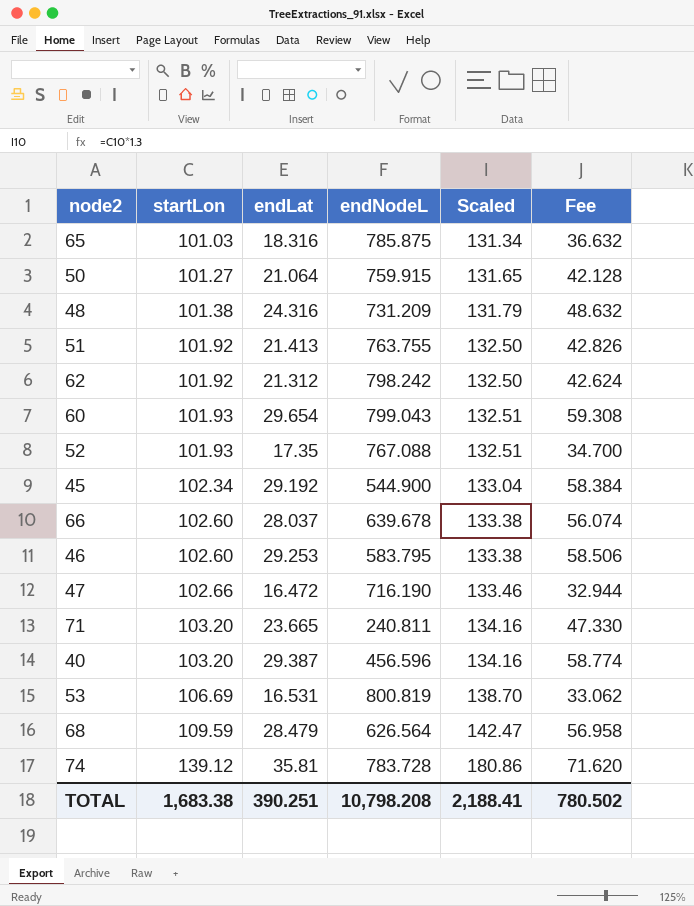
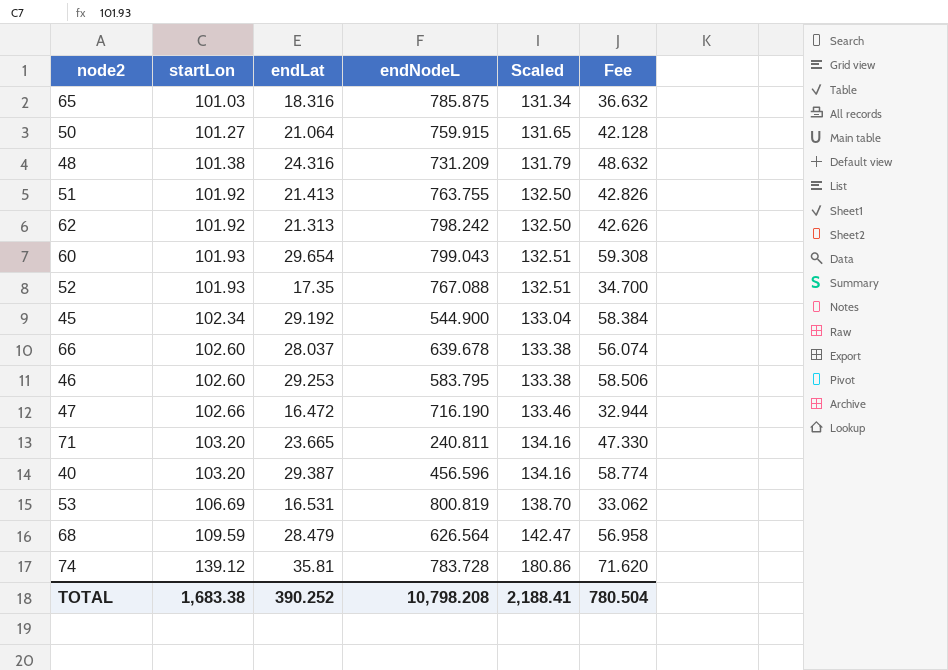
62 | endLat: 21.312 -> 21.313
62 | Fee: 42.624 -> 42.626
TOTAL | endLat: 390.251 -> 390.252
TOTAL | Fee: 780.502 -> 780.504

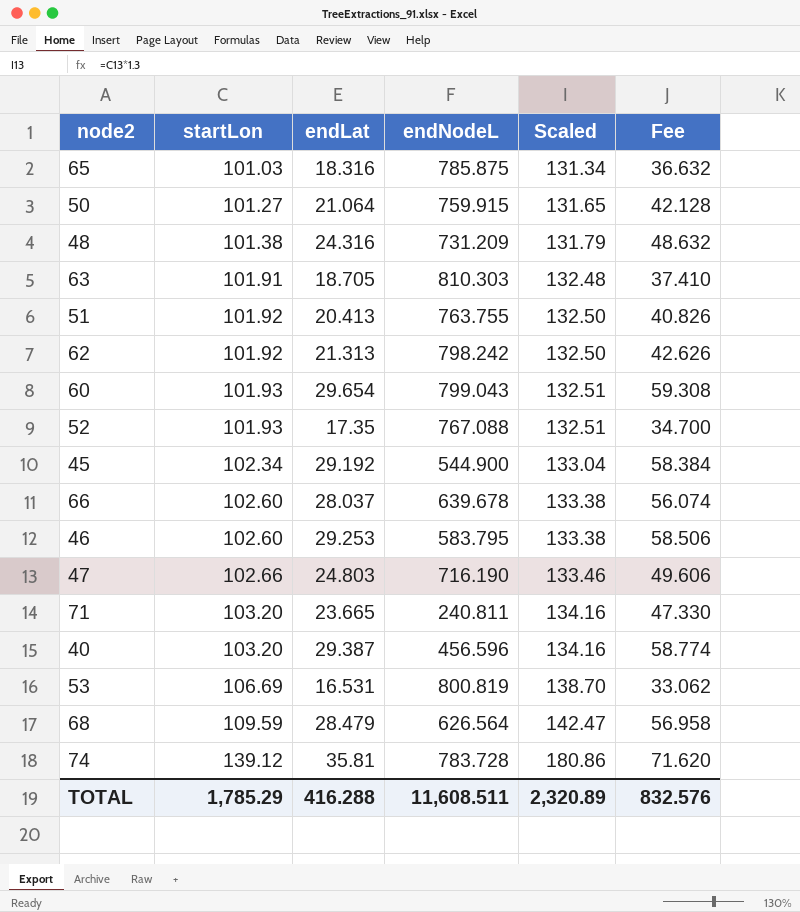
row 63: none -> 101.91 | 18.705 | 810.303 | 132.48 | 37.410
51 | endLat: 21.413 -> 20.413
51 | Fee: 42.826 -> 40.826
47 | endLat: 16.472 -> 24.803
47 | Fee: 32.944 -> 49.606
TOTAL | startLon: 1,683.38 -> 1,785.29
TOTAL | endLat: 390.252 -> 416.288
TOTAL | endNodeL: 10,798.208 -> 11,608.511
TOTAL | Scaled: 2,188.41 -> 2,320.89
TOTAL | Fee: 780.504 -> 832.576

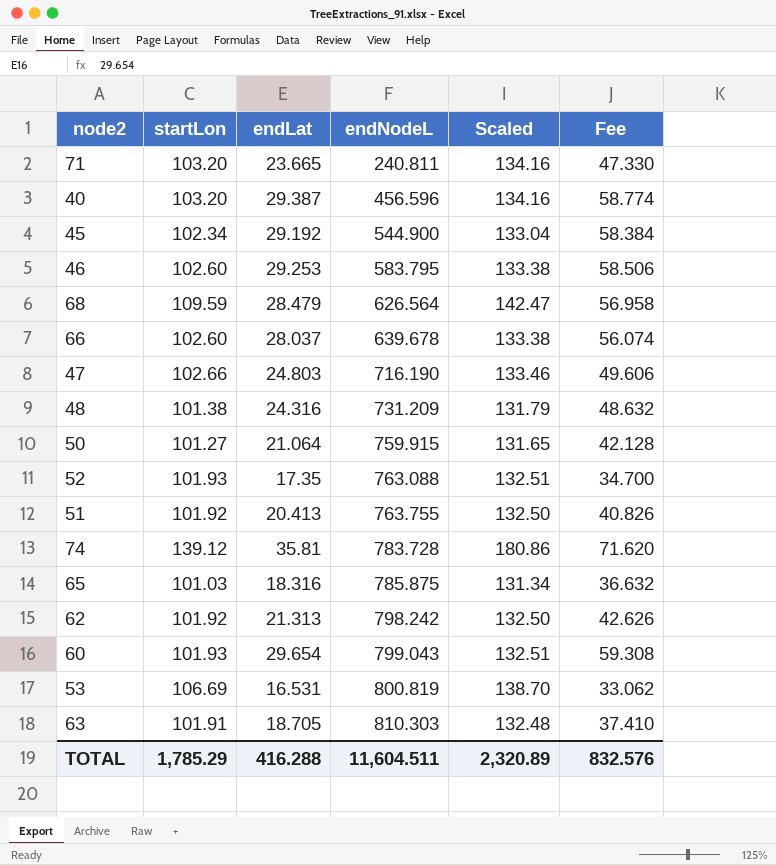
row order: startLon ascending -> endNodeL ascending
52 | endNodeL: 767.088 -> 763.088
TOTAL | endNodeL: 11,608.511 -> 11,604.511

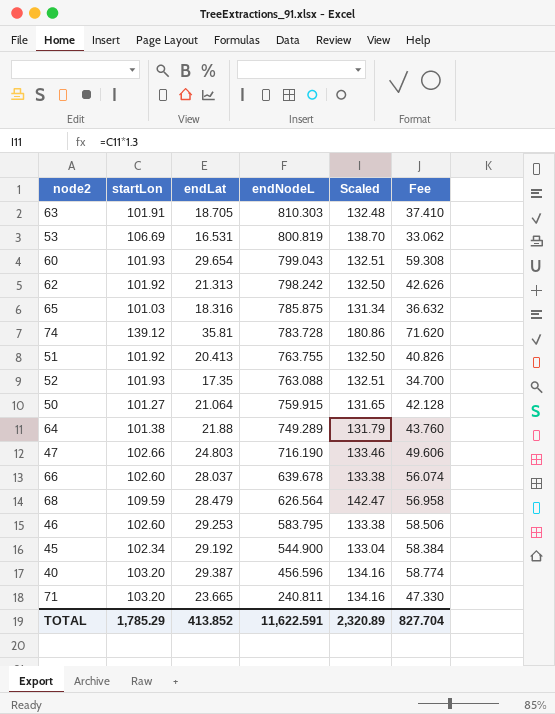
row order: endNodeL ascending -> endNodeL descending
row 48: 101.38 | 24.316 | 731.209 | 131.79 | 48.632 -> none
row 64: none -> 101.38 | 21.88 | 749.289 | 131.79 | 43.760
TOTAL | endLat: 416.288 -> 413.852
TOTAL | endNodeL: 11,604.511 -> 11,622.591
TOTAL | Fee: 832.576 -> 827.704

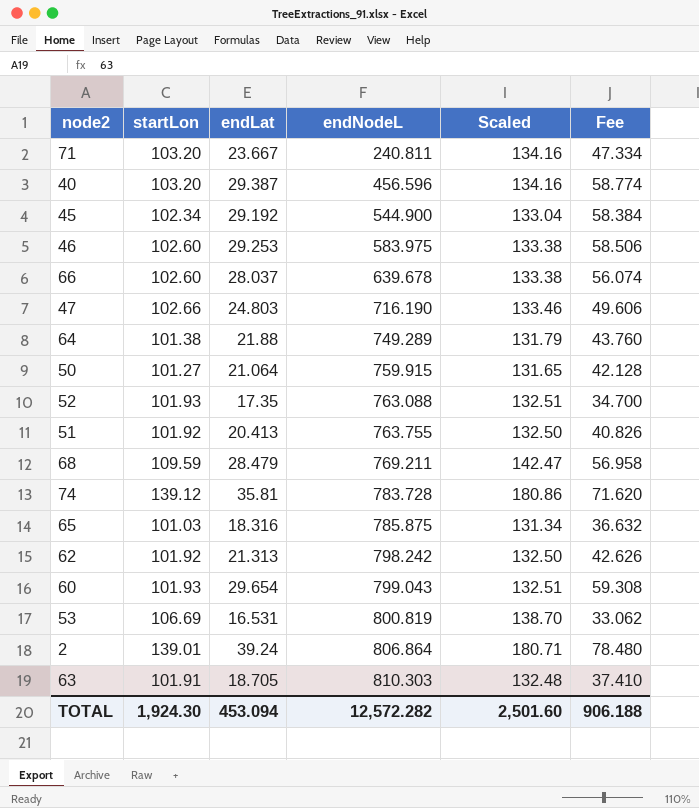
row order: endNodeL descending -> endNodeL ascending
71 | endLat: 23.665 -> 23.667
71 | Fee: 47.330 -> 47.334
46 | endNodeL: 583.795 -> 583.975
68 | endNodeL: 626.564 -> 769.211
row 2: none -> 139.01 | 39.24 | 806.864 | 180.71 | 78.480
TOTAL | startLon: 1,785.29 -> 1,924.30
TOTAL | endLat: 413.852 -> 453.094
TOTAL | endNodeL: 11,622.591 -> 12,572.282
TOTAL | Scaled: 2,320.89 -> 2,501.60
TOTAL | Fee: 827.704 -> 906.188

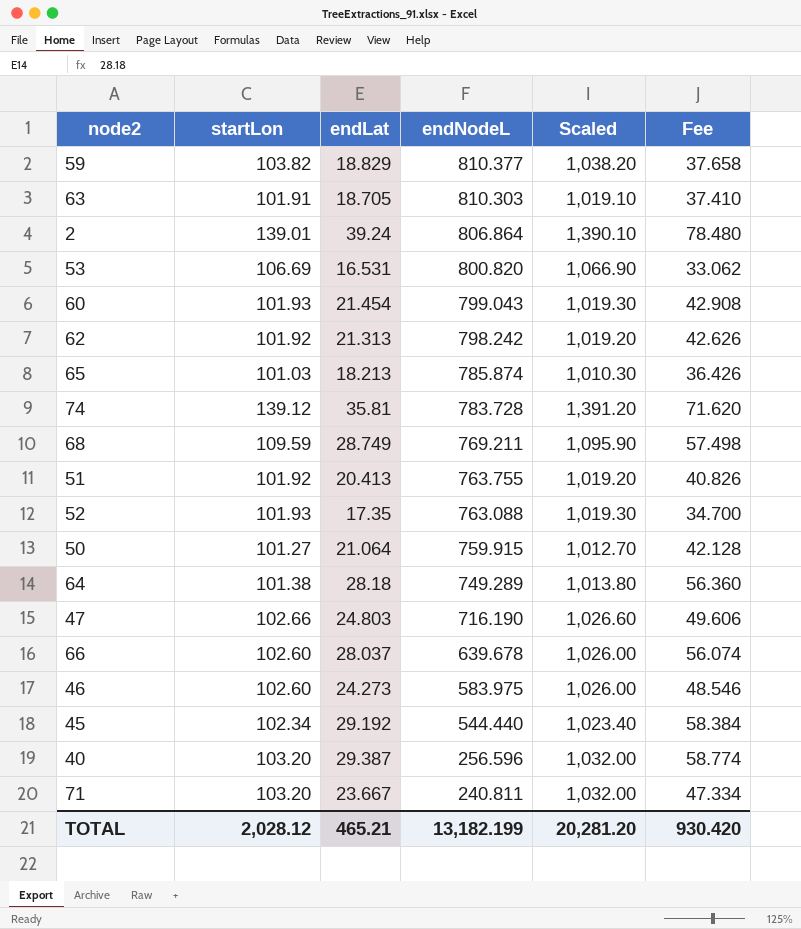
row order: endNodeL ascending -> endNodeL descending
column Scaled | formula: [startLon] * 1.3 -> [startLon] * 10
row 59: none -> 103.82 | 18.829 | 810.377 | 1,038.20 | 37.658
53 | endNodeL: 800.819 -> 800.820
60 | endLat: 29.654 -> 21.454
60 | Fee: 59.308 -> 42.908
65 | endLat: 18.316 -> 18.213
65 | endNodeL: 785.875 -> 785.874
65 | Fee: 36.632 -> 36.426
68 | endLat: 28.479 -> 28.749
68 | Fee: 56.958 -> 57.498
64 | endLat: 21.88 -> 28.18
64 | Fee: 43.760 -> 56.360
46 | endLat: 29.253 -> 24.273
46 | Fee: 58.506 -> 48.546
45 | endNodeL: 544.900 -> 544.440
40 | endNodeL: 456.596 -> 256.596
TOTAL | startLon: 1,924.30 -> 2,028.12
TOTAL | endLat: 453.094 -> 465.21
TOTAL | endNodeL: 12,572.282 -> 13,182.199
TOTAL | Scaled: 2,501.60 -> 20,281.20
TOTAL | Fee: 906.188 -> 930.420

